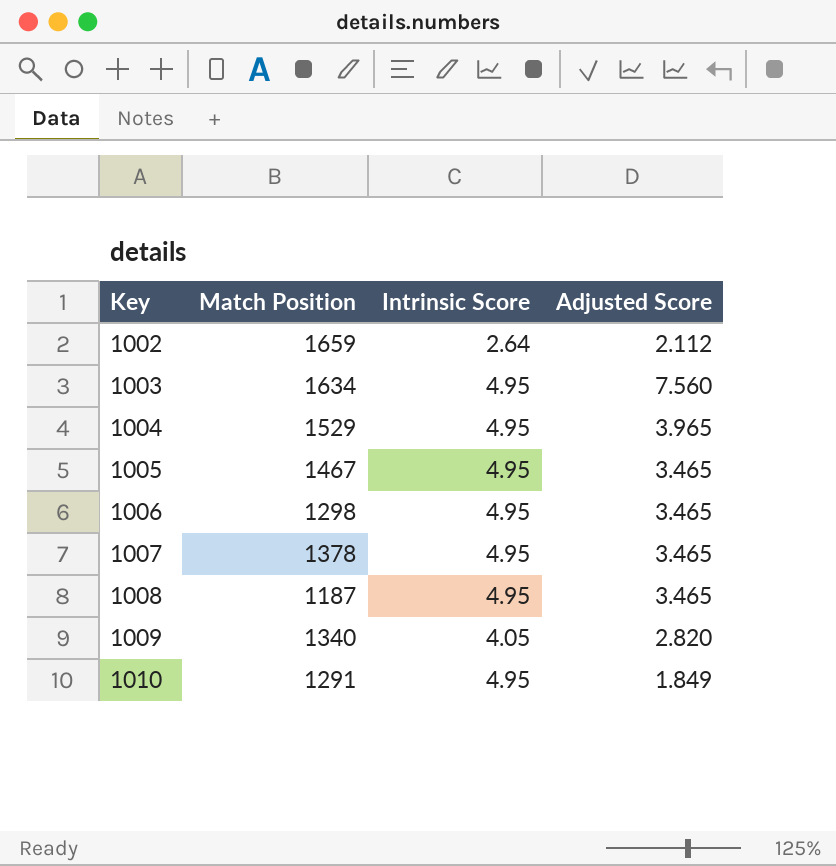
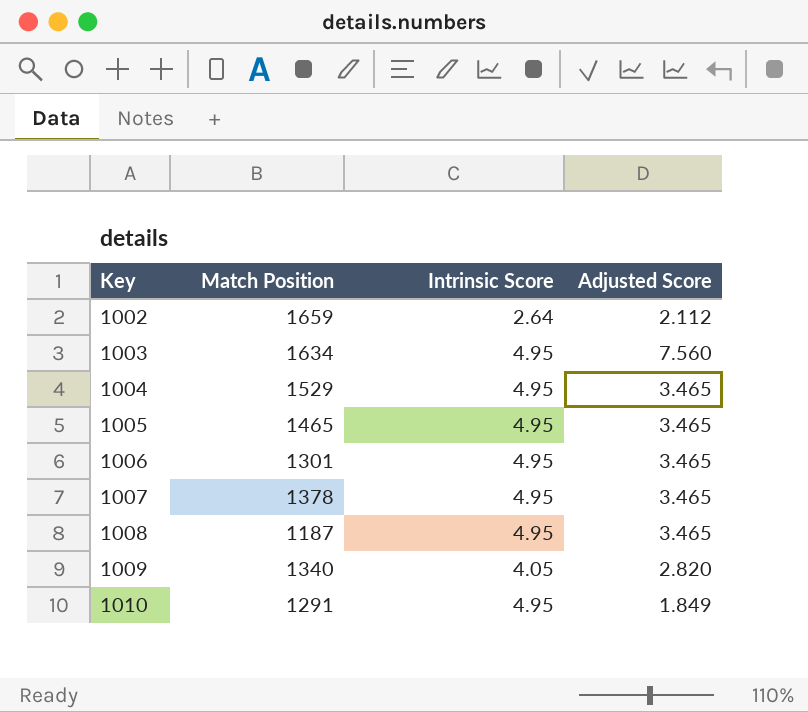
1004 | Adjusted Score: 3.965 -> 3.465
1005 | Match Position: 1467 -> 1465
1006 | Match Position: 1298 -> 1301

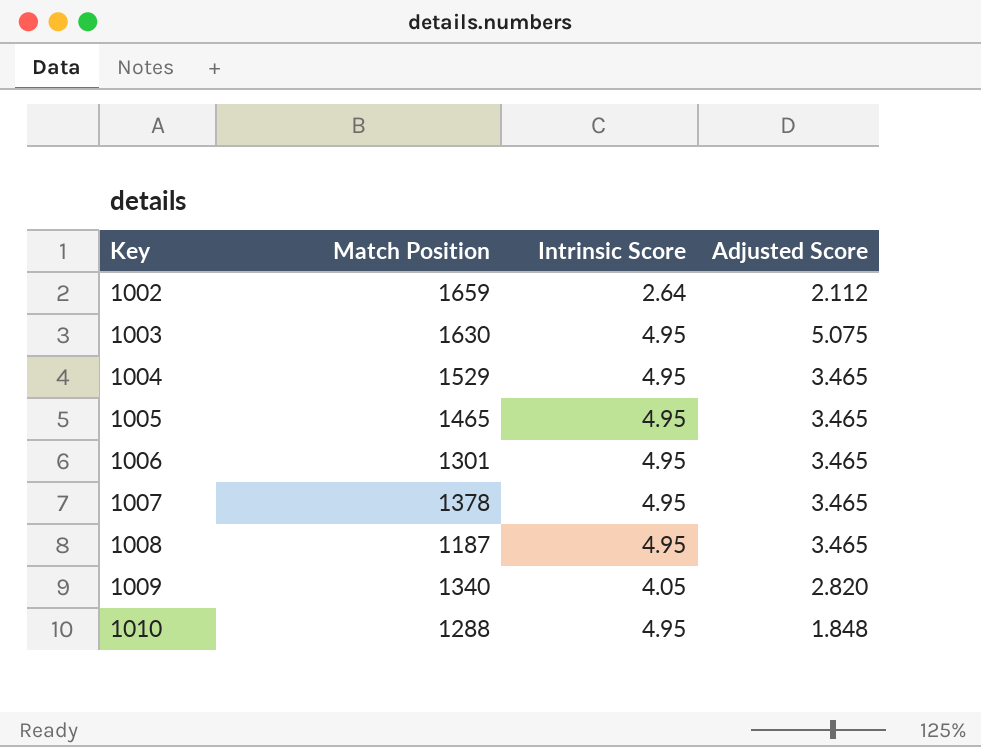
1003 | Match Position: 1634 -> 1630
1003 | Adjusted Score: 7.560 -> 5.075
1010 | Match Position: 1291 -> 1288
1010 | Adjusted Score: 1.849 -> 1.848

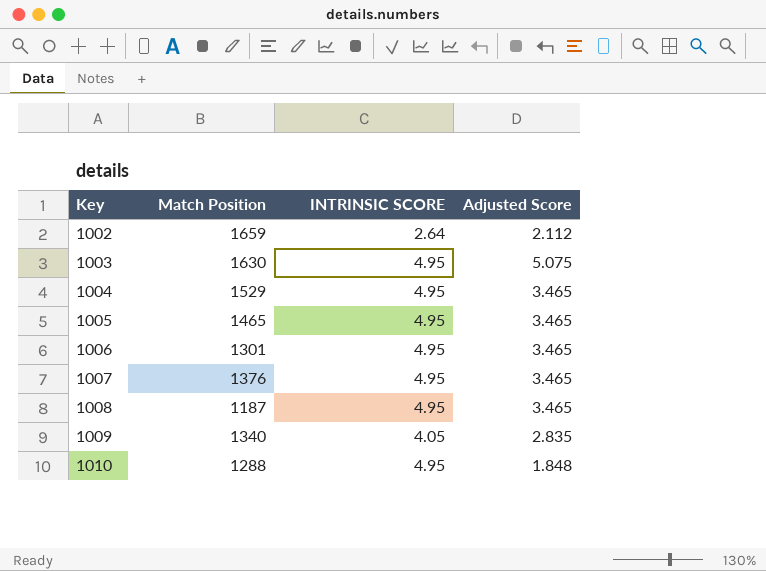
column name: Intrinsic Score -> INTRINSIC SCORE
1007 | Match Position: 1378 -> 1376
1009 | Adjusted Score: 2.820 -> 2.835

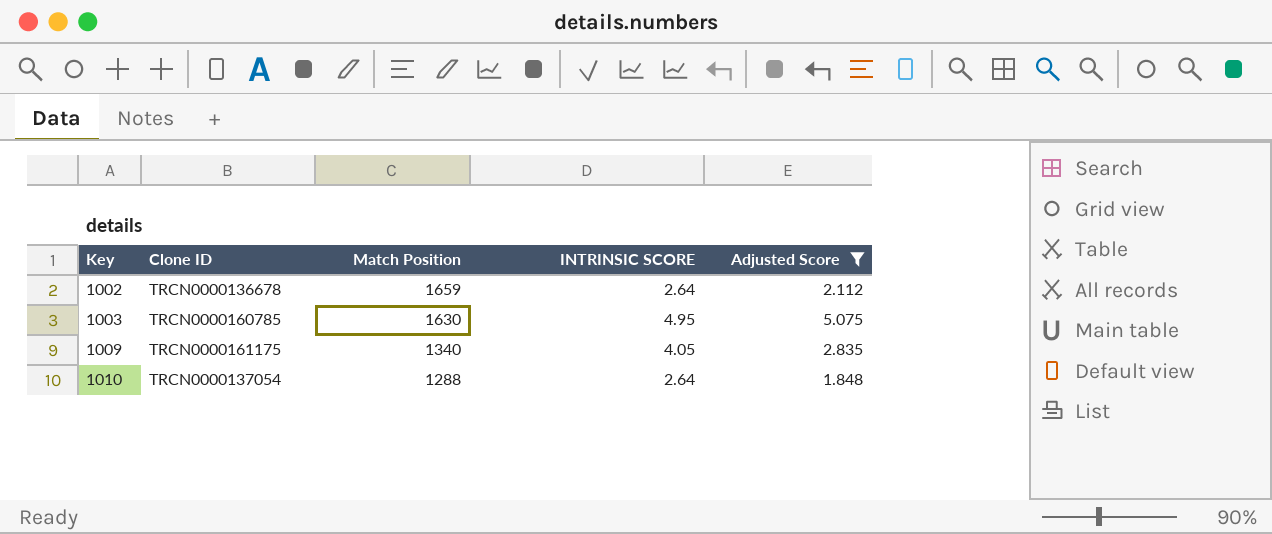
filter: none -> Adjusted Score != 3.465
column Clone ID | position: none -> 2
1010 | INTRINSIC SCORE: 4.95 -> 2.64

